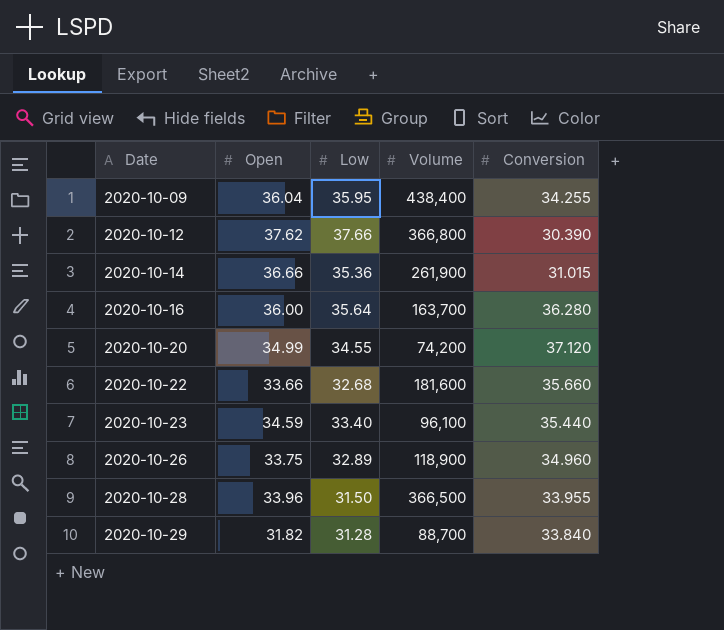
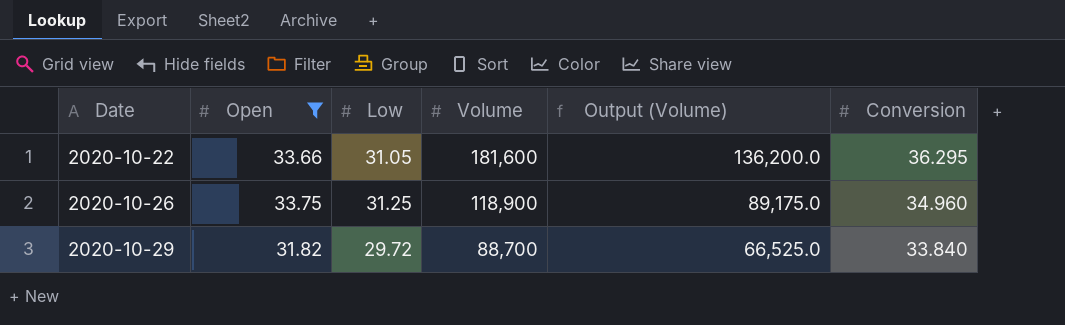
filter: none -> Open <= 33.75
column Output (Volume) | formula: none -> [Volume] * 0.75
2020-10-22 | Low: 32.68 -> 31.05
2020-10-22 | Conversion: 35.660 -> 36.295
2020-10-26 | Low: 32.89 -> 31.25
2020-10-29 | Low: 31.28 -> 29.72

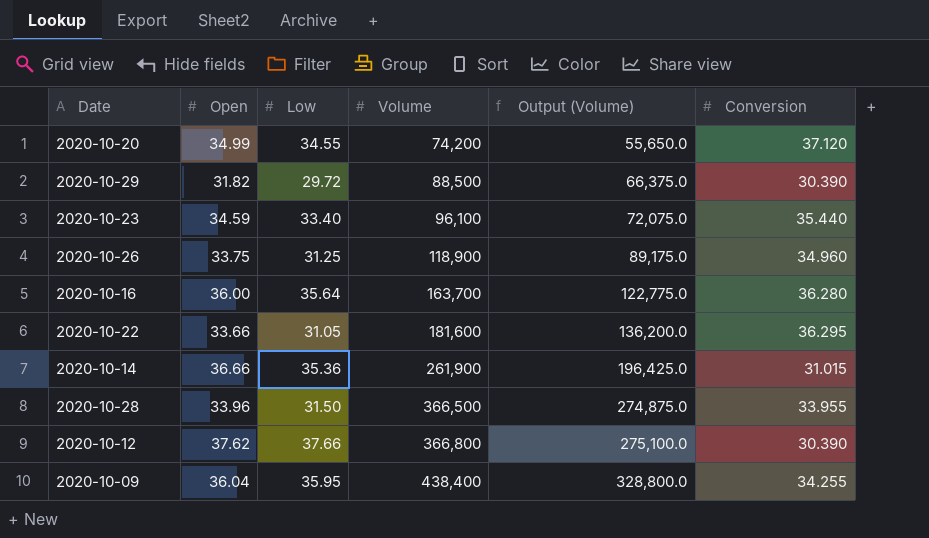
filter: Open <= 33.75 -> none
row order: Date ascending -> Volume ascending
2020-10-29 | Volume: 88,700 -> 88,500
2020-10-29 | Output (Volume): 66,525.0 -> 66,375.0
2020-10-29 | Conversion: 33.840 -> 30.390

